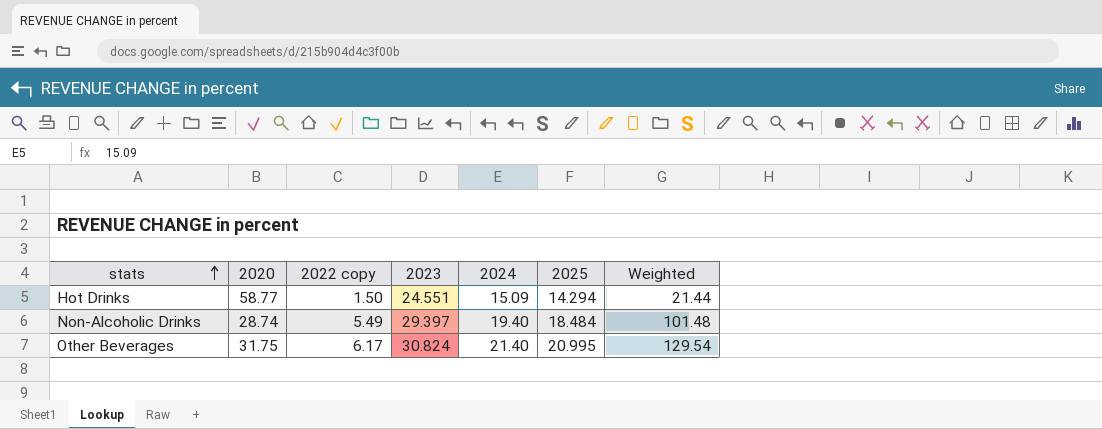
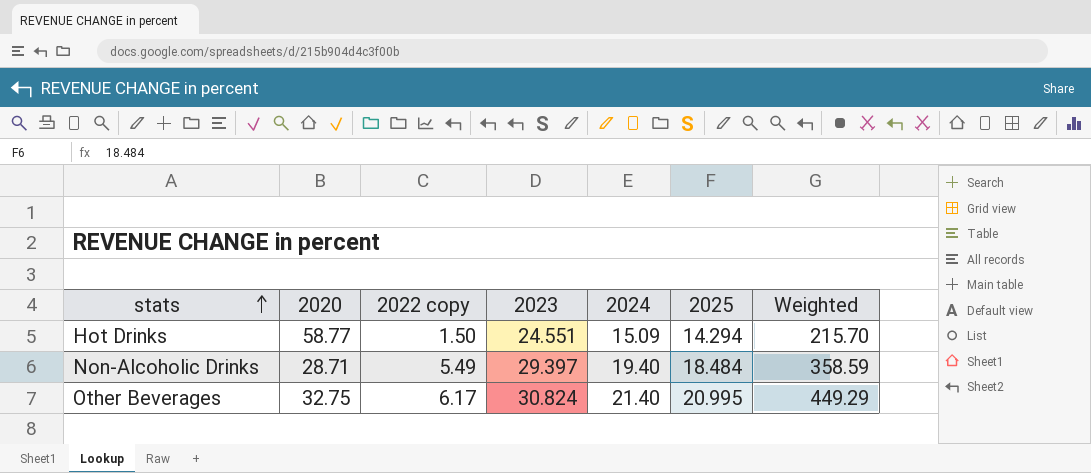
column Weighted | formula: [2022 copy] * [2025] -> [2024] * [2025]
Non-Alcoholic Drinks | 2020: 28.74 -> 28.71
Other Beverages | 2020: 31.75 -> 32.75

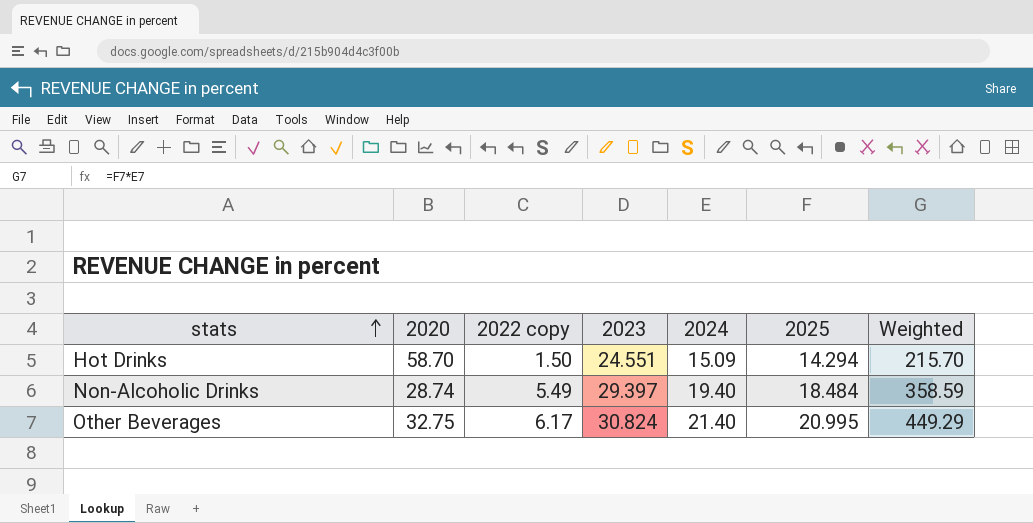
Hot Drinks | 2020: 58.77 -> 58.70
Non-Alcoholic Drinks | 2020: 28.71 -> 28.74

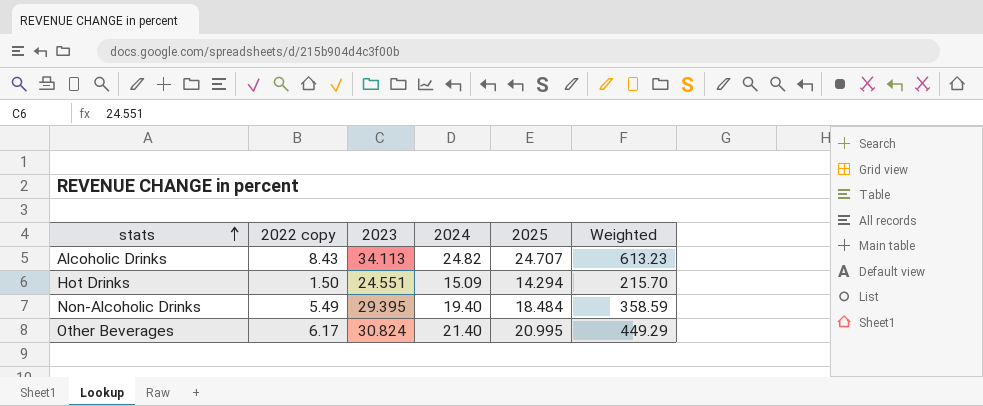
column 2020 | position: 2 -> none
row Alcoholic Drinks: none -> 8.43 | 34.113 | 24.82 | 24.707 | 613.23
Non-Alcoholic Drinks | 2023: 29.397 -> 29.395

